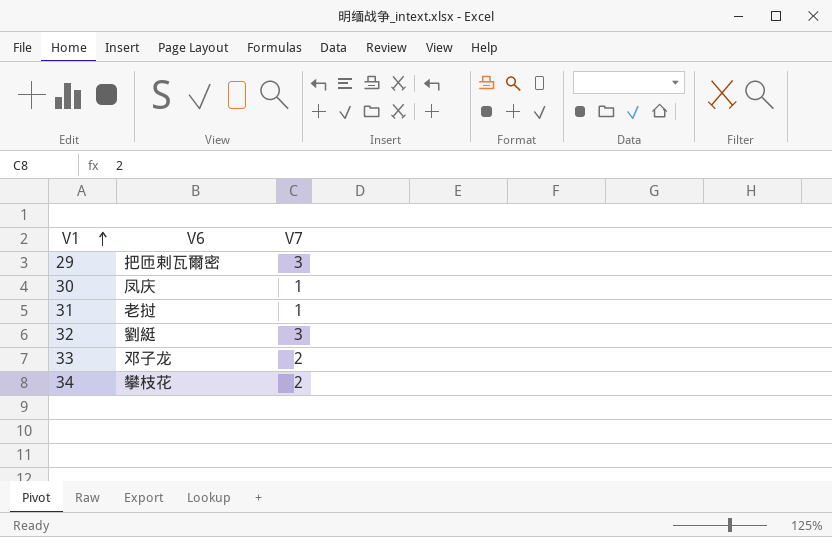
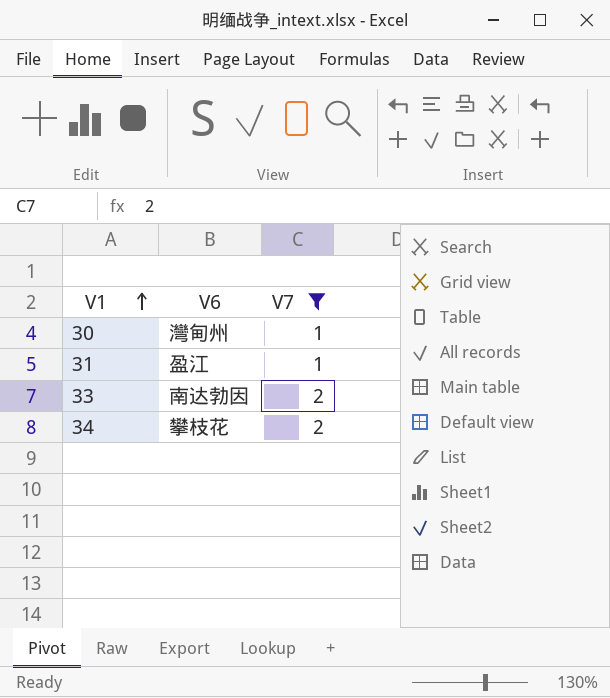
filter: none -> V7 != 3
30 | V6: 凤庆 -> 灣甸州
31 | V6: 老挝 -> 盈江
33 | V6: 邓子龙 -> 南达勃因

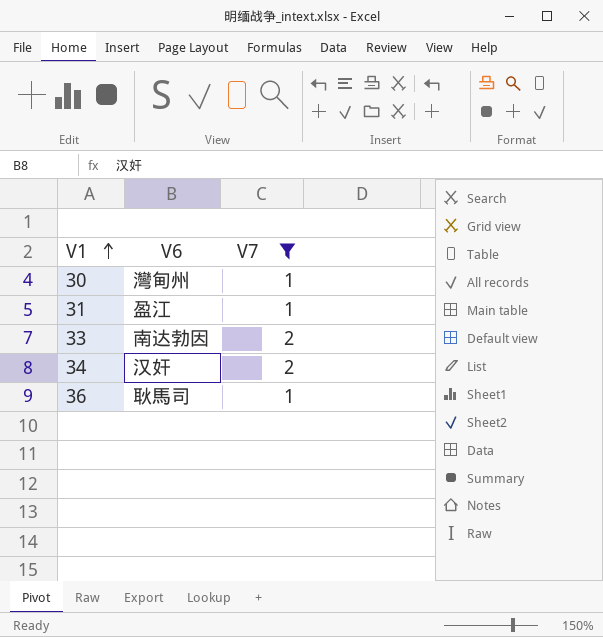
34 | V6: 攀枝花 -> 汉奸
row 36: none -> 耿馬司 | 1

